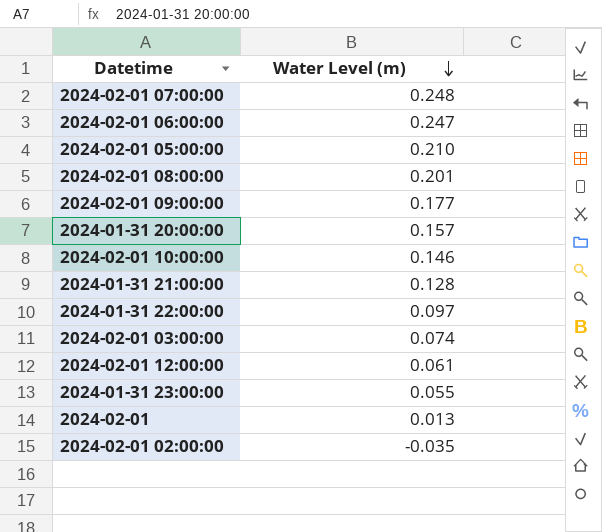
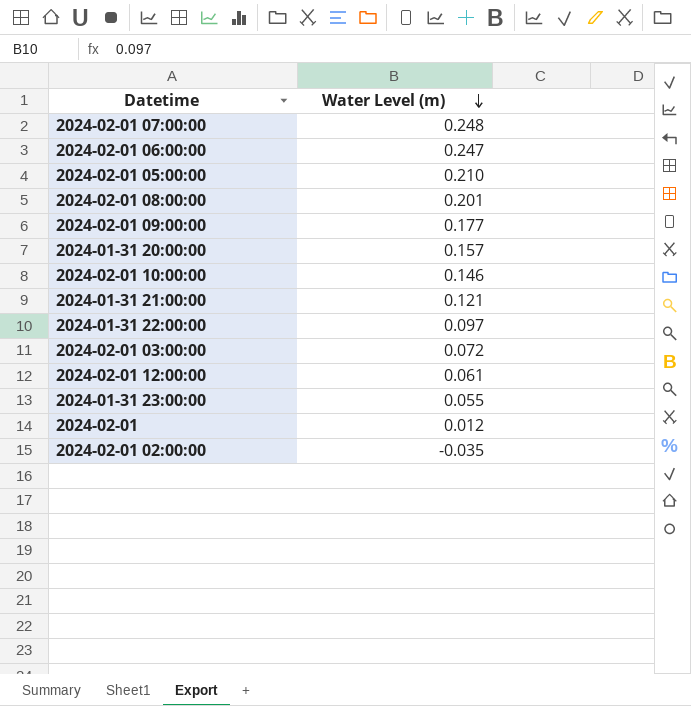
2024-01-31 21:00:00 | Water Level (m): 0.128 -> 0.121
2024-02-01 03:00:00 | Water Level (m): 0.074 -> 0.072
2024-02-01 | Water Level (m): 0.013 -> 0.012

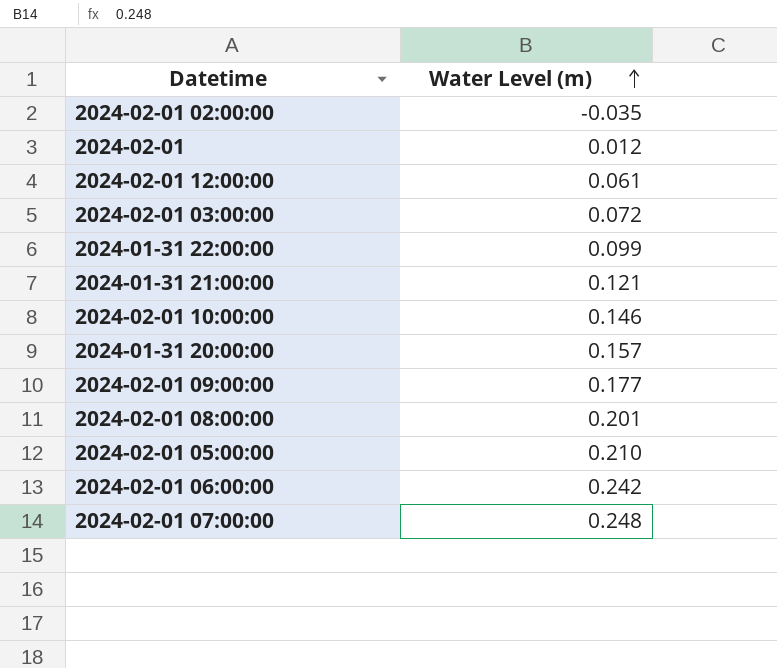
row order: Water Level (m) descending -> Water Level (m) ascending
row 2024-01-31 23:00:00: 0.055 -> none
2024-01-31 22:00:00 | Water Level (m): 0.097 -> 0.099
2024-02-01 06:00:00 | Water Level (m): 0.247 -> 0.242

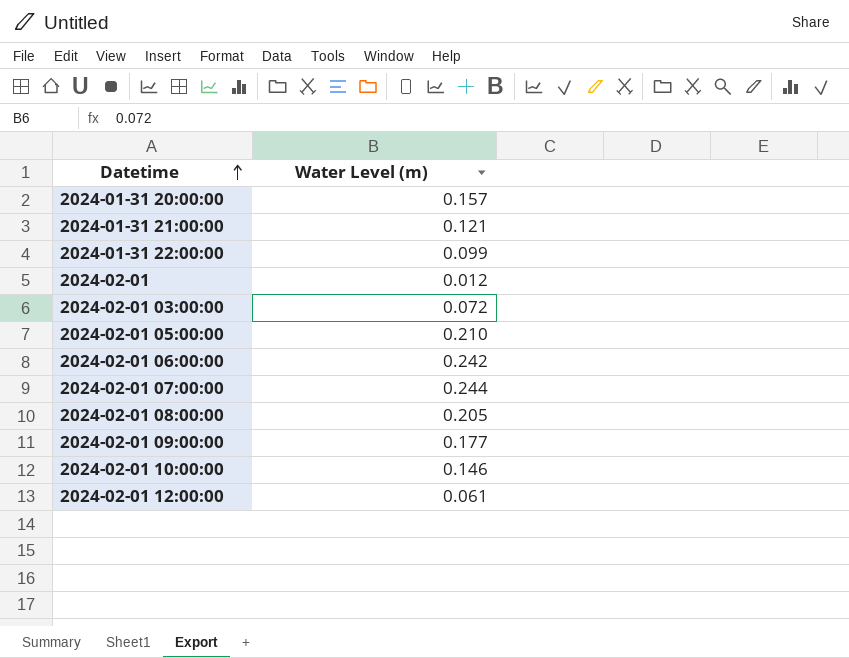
row order: Water Level (m) ascending -> Datetime ascending
row 2024-02-01 02:00:00: -0.035 -> none
2024-02-01 07:00:00 | Water Level (m): 0.248 -> 0.244
2024-02-01 08:00:00 | Water Level (m): 0.201 -> 0.205

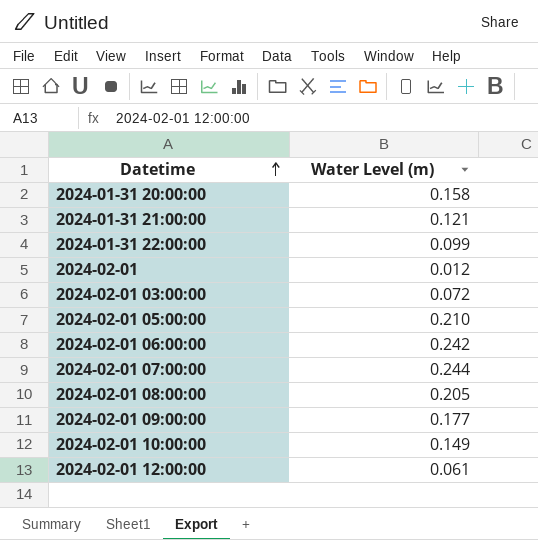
2024-01-31 20:00:00 | Water Level (m): 0.157 -> 0.158
2024-02-01 10:00:00 | Water Level (m): 0.146 -> 0.149

